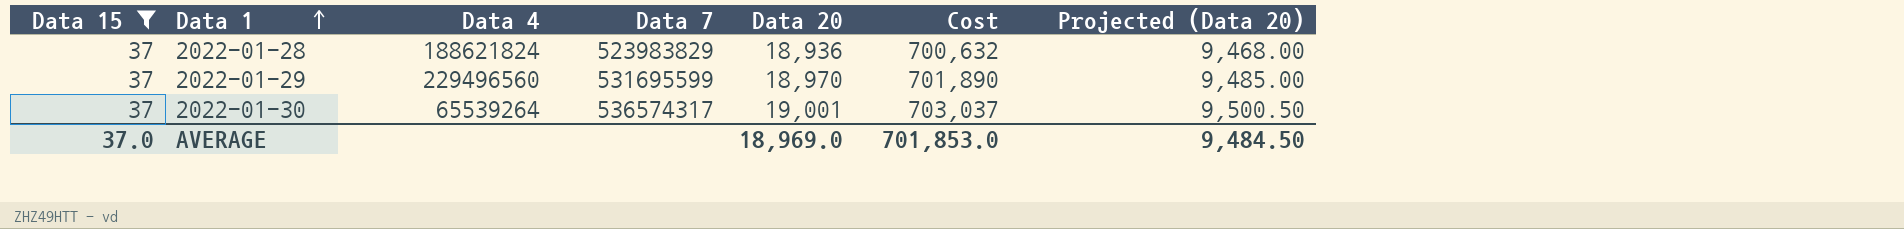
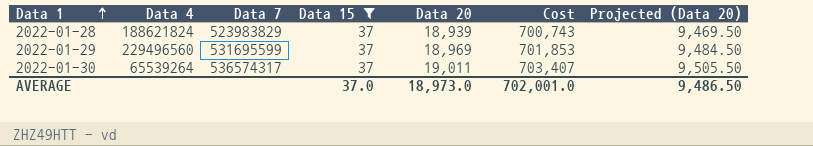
column Data 15 | position: 1 -> 4
2022-01-28 | Data 20: 18,936 -> 18,939
2022-01-28 | Cost: 700,632 -> 700,743
2022-01-28 | Projected (Data 20): 9,468.00 -> 9,469.50
2022-01-29 | Data 20: 18,970 -> 18,969
2022-01-29 | Cost: 701,890 -> 701,853
2022-01-29 | Projected (Data 20): 9,485.00 -> 9,484.50
2022-01-30 | Data 20: 19,001 -> 19,011
2022-01-30 | Cost: 703,037 -> 703,407
2022-01-30 | Projected (Data 20): 9,500.50 -> 9,505.50
AVERAGE | Data 20: 18,969.0 -> 18,973.0
AVERAGE | Cost: 701,853.0 -> 702,001.0
AVERAGE | Projected (Data 20): 9,484.50 -> 9,486.50

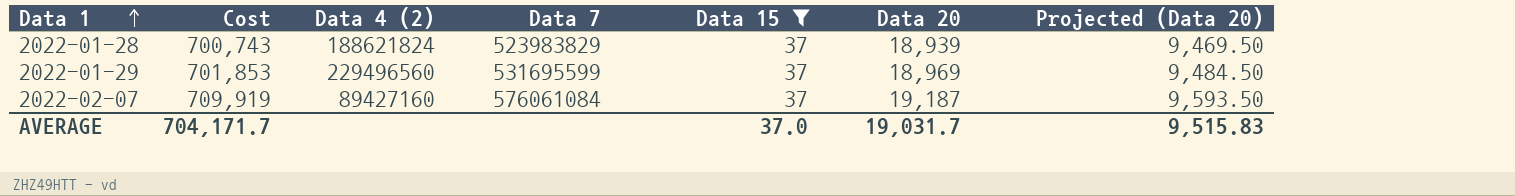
column Cost | position: 6 -> 2
column name: Data 4 -> Data 4 (2)
row 2022-01-30: 65539264 | 536574317 | 37 | 19,011 | 703,407 | 9,505.50 -> none
row 2022-02-07: none -> 709,919 | 89427160 | 576061084 | 37 | 19,187 | 9,593.50
AVERAGE | Cost: 702,001.0 -> 704,171.7
AVERAGE | Data 20: 18,973.0 -> 19,031.7
AVERAGE | Projected (Data 20): 9,486.50 -> 9,515.83

